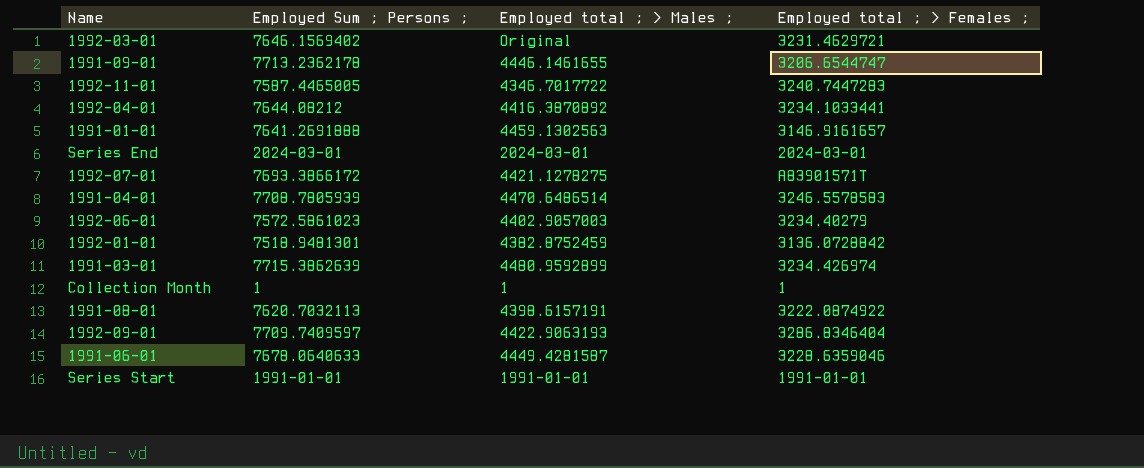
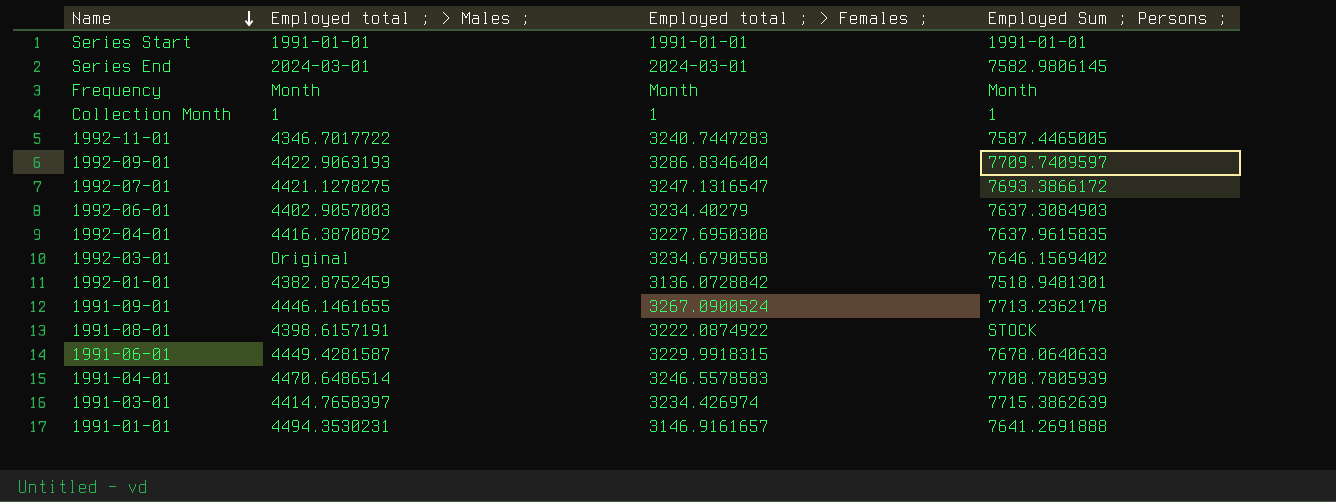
row order: none -> Name descending
column Employed Sum ; Persons ; | position: 2 -> 4
Series End | Employed Sum ; Persons ;: 2024-03-01 -> 7582.9806145
row Frequency: none -> Month | Month | Month
1992-07-01 | Employed total ; > Females ;: A83901571T -> 3247.1316547
1992-06-01 | Employed Sum ; Persons ;: 7572.5861023 -> 7637.3084903
1992-04-01 | Employed total ; > Females ;: 3234.1033441 -> 3227.6950308
1992-04-01 | Employed Sum ; Persons ;: 7644.08212 -> 7637.9615835
1992-03-01 | Employed total ; > Females ;: 3231.4629721 -> 3234.6790558
1991-09-01 | Employed total ; > Females ;: 3206.6544747 -> 3267.0900524
1991-08-01 | Employed Sum ; Persons ;: 7620.7032113 -> STOCK
1991-06-01 | Employed total ; > Females ;: 3228.6359046 -> 3229.9918315
1991-03-01 | Employed total ; > Males ;: 4480.9592899 -> 4414.7658397
1991-01-01 | Employed total ; > Males ;: 4459.1302563 -> 4494.3530231

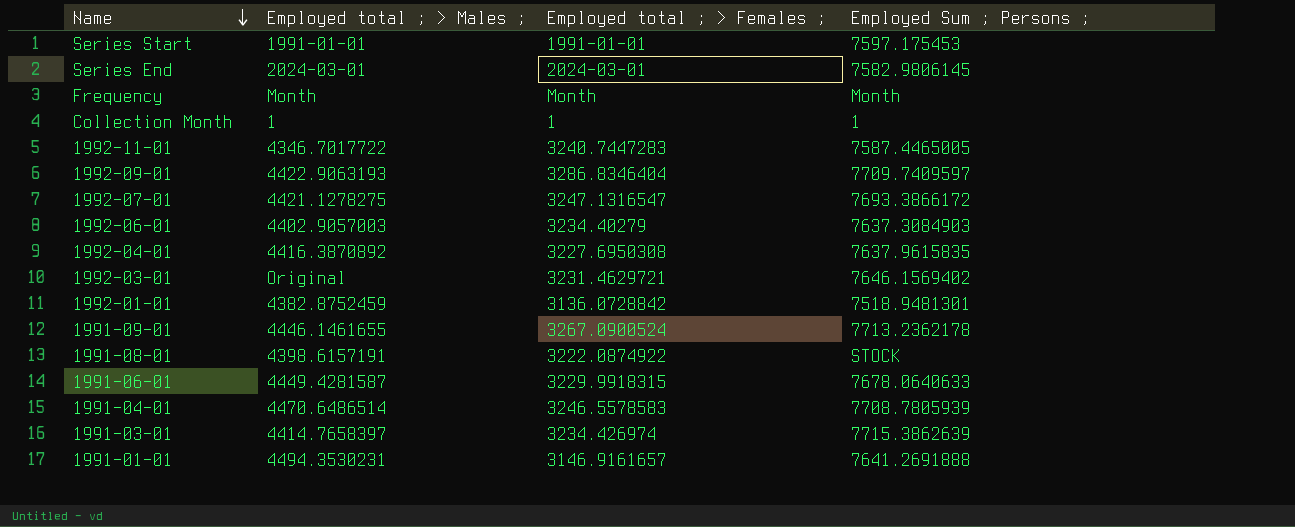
Series Start | Employed Sum ; Persons ;: 1991-01-01 -> 7597.175453
1992-03-01 | Employed total ; > Females ;: 3234.6790558 -> 3231.4629721

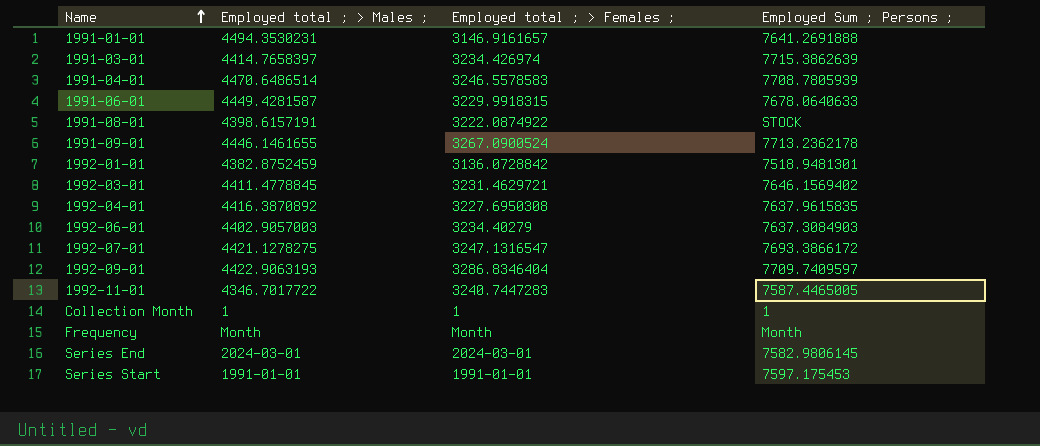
row order: Name descending -> Name ascending
1992-03-01 | Employed total ; > Males ;: Original -> 4411.4778845

